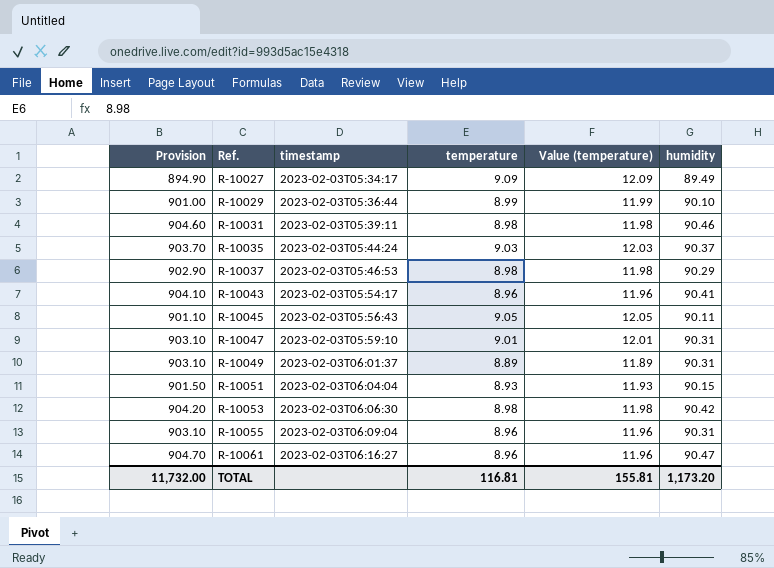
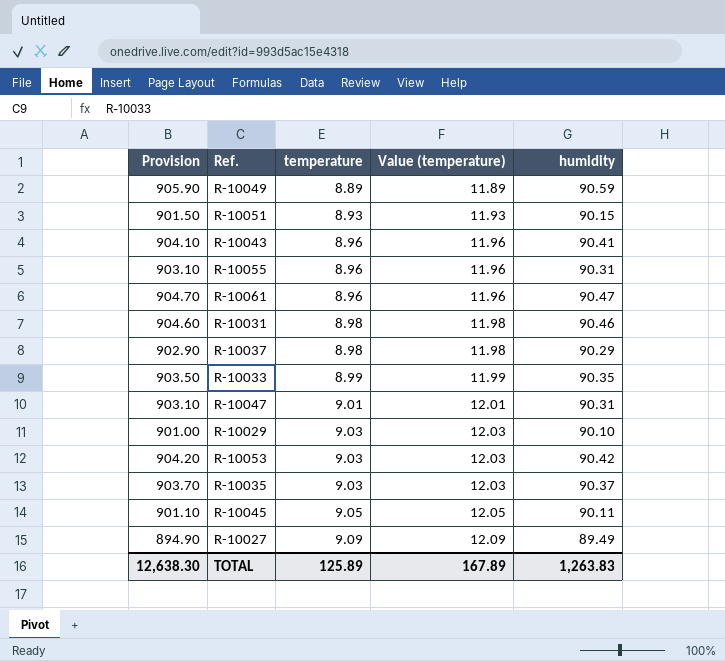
row order: Ref. ascending -> temperature ascending
column timestamp | position: 3 -> none
R-10049 | Provision: 903.10 -> 905.90
R-10049 | humidity: 90.31 -> 90.59
row R-10033: none -> 903.50 | 8.99 | 11.99 | 90.35
R-10029 | temperature: 8.99 -> 9.03
R-10029 | Value (temperature): 11.99 -> 12.03
R-10053 | temperature: 8.98 -> 9.03
R-10053 | Value (temperature): 11.98 -> 12.03
TOTAL | Provision: 11,732.00 -> 12,638.30
TOTAL | temperature: 116.81 -> 125.89
TOTAL | Value (temperature): 155.81 -> 167.89
TOTAL | humidity: 1,173.20 -> 1,263.83

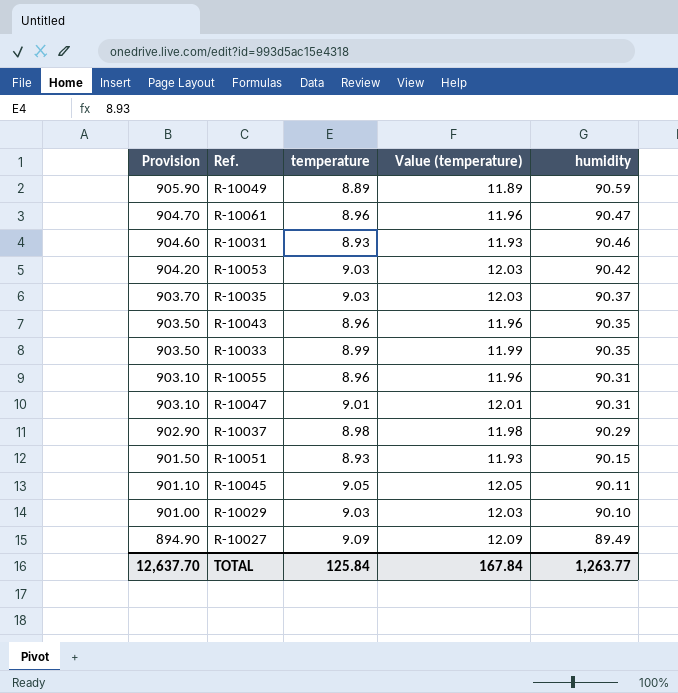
row order: temperature ascending -> Provision descending
R-10031 | temperature: 8.98 -> 8.93
R-10031 | Value (temperature): 11.98 -> 11.93
R-10043 | Provision: 904.10 -> 903.50
R-10043 | humidity: 90.41 -> 90.35
TOTAL | Provision: 12,638.30 -> 12,637.70
TOTAL | temperature: 125.89 -> 125.84
TOTAL | Value (temperature): 167.89 -> 167.84
TOTAL | humidity: 1,263.83 -> 1,263.77

